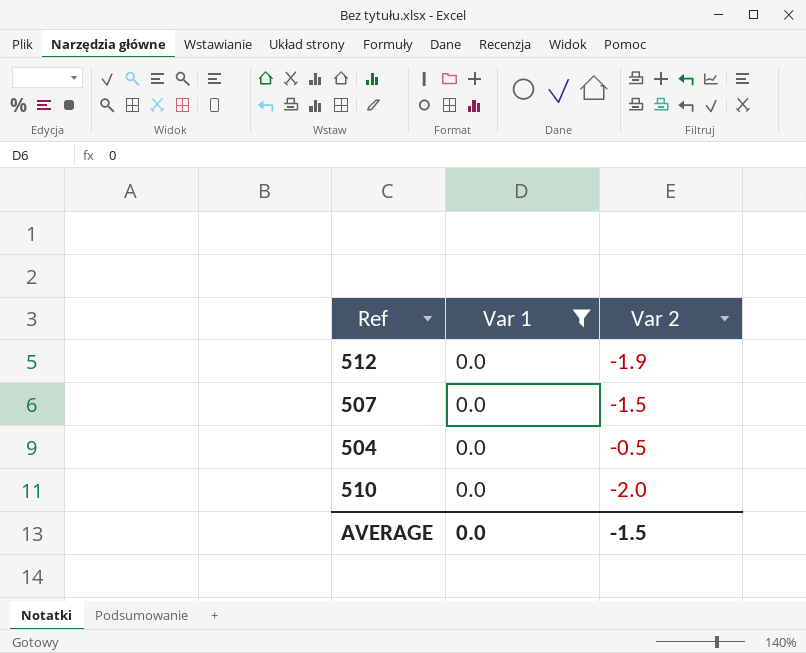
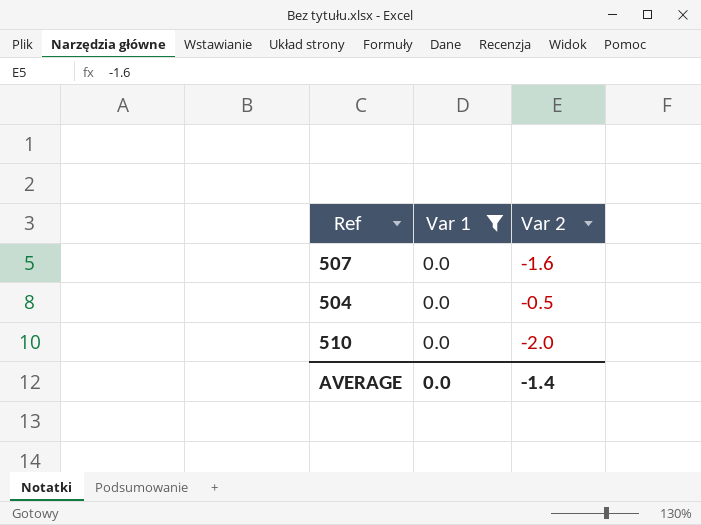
row 512: 0.0 | -1.9 -> none
507 | Var 2: -1.5 -> -1.6
AVERAGE | Var 2: -1.5 -> -1.4

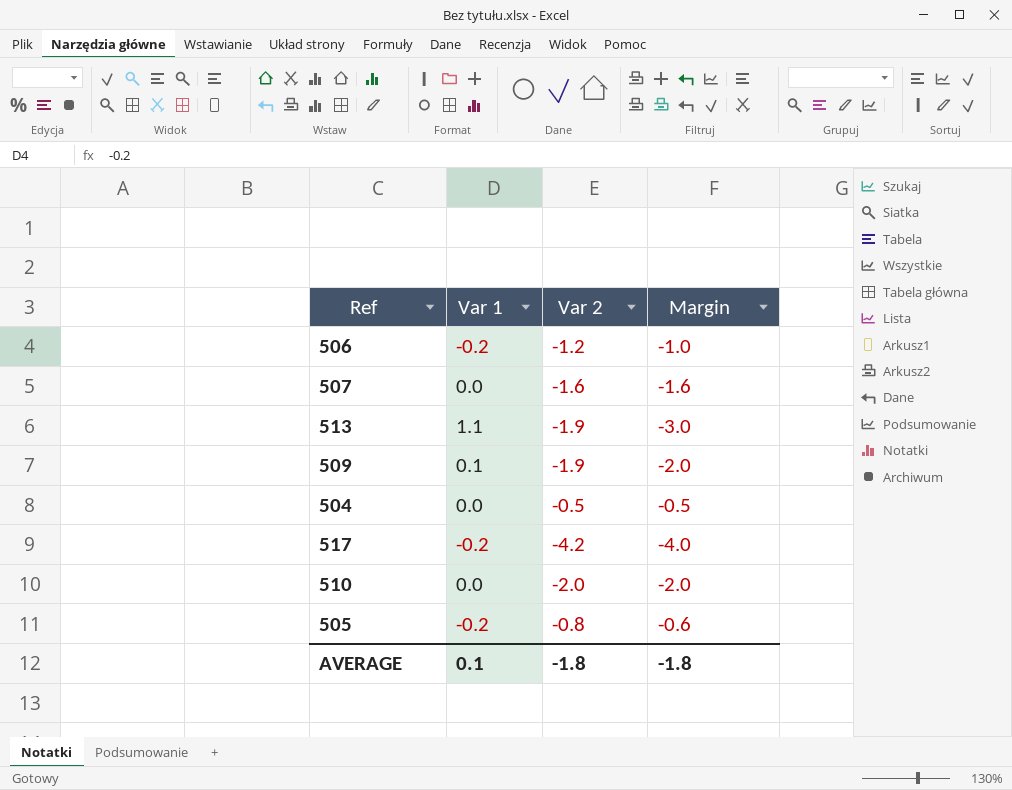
filter: Var 1 = 0.0 -> none
column Margin | formula: none -> [Var 2] - [Var 1]
AVERAGE | Var 1: 0.0 -> 0.1
AVERAGE | Var 2: -1.4 -> -1.8

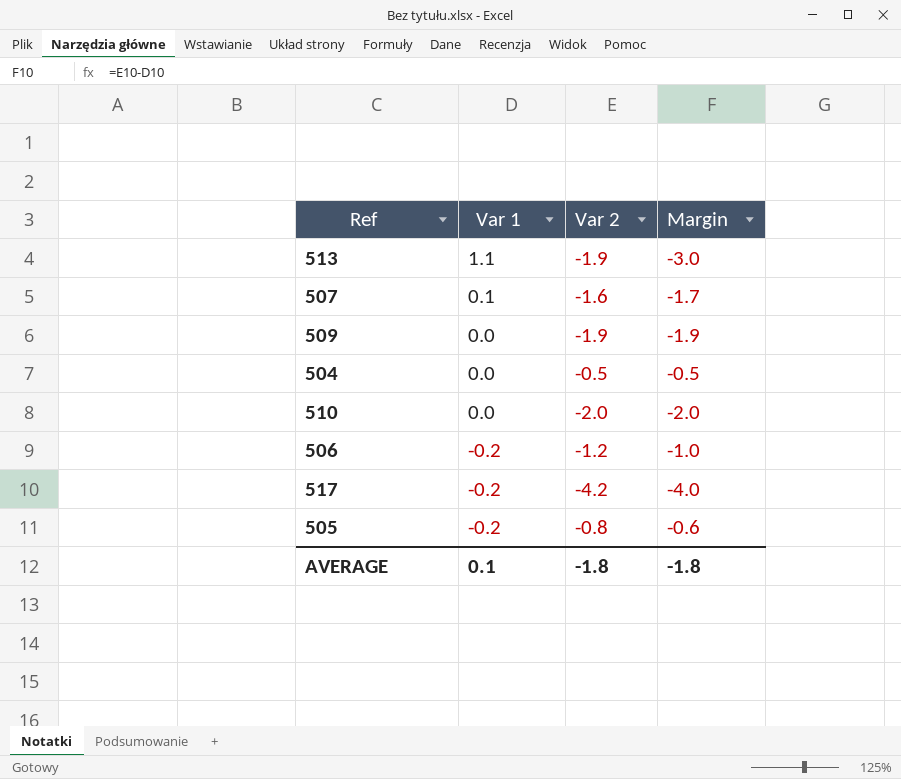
row order: none -> Var 1 descending
507 | Var 1: 0.0 -> 0.1
507 | Margin: -1.6 -> -1.7
509 | Var 1: 0.1 -> 0.0
509 | Margin: -2.0 -> -1.9

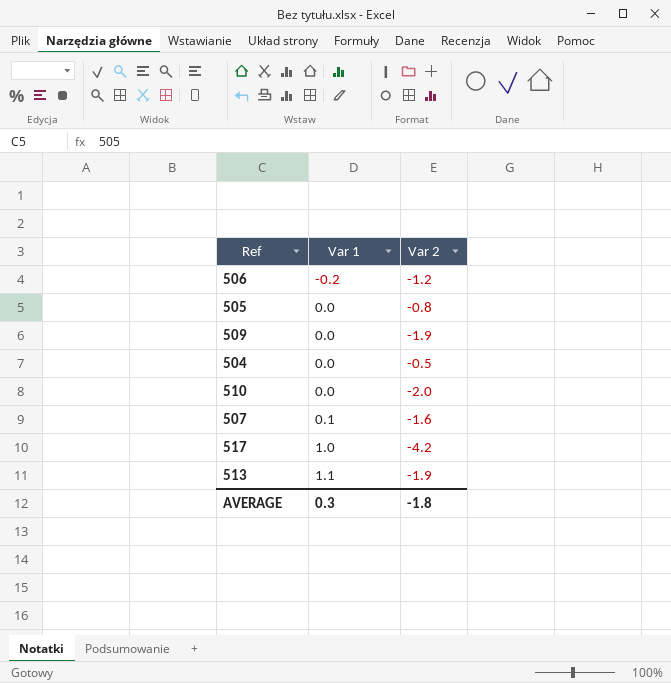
row order: Var 1 descending -> Var 1 ascending
column Margin | formula: [Var 2] - [Var 1] -> none
505 | Var 1: -0.2 -> 0.0
517 | Var 1: -0.2 -> 1.0
AVERAGE | Var 1: 0.1 -> 0.3

